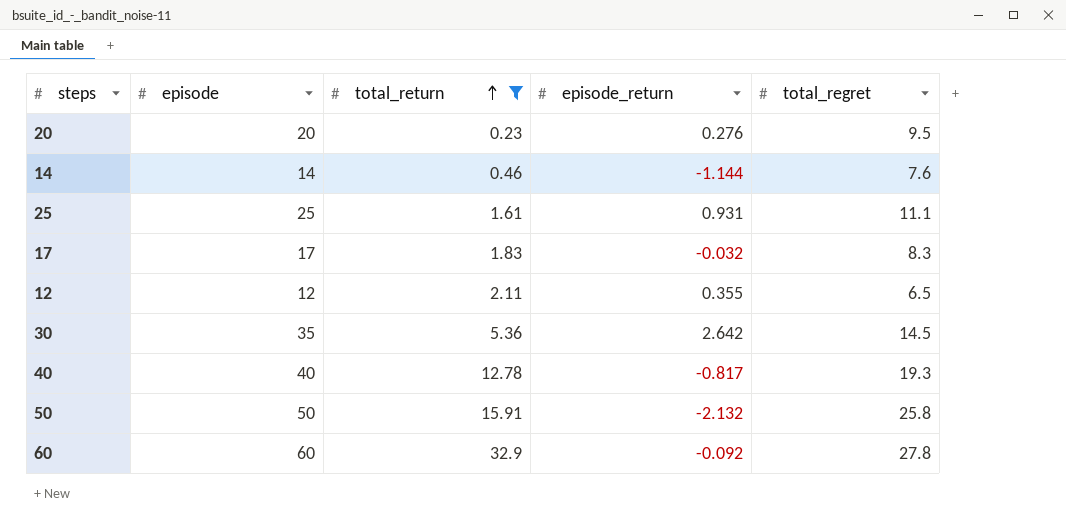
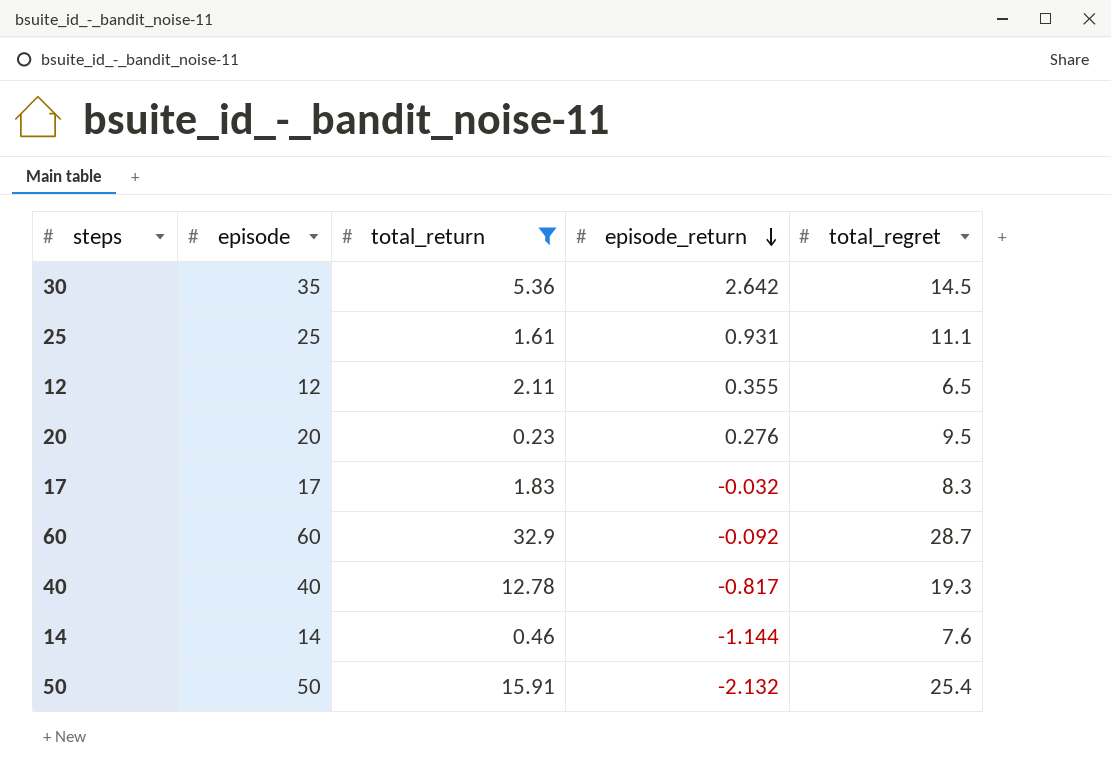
row order: total_return ascending -> episode_return descending
60 | total_regret: 27.8 -> 28.7
50 | total_regret: 25.8 -> 25.4

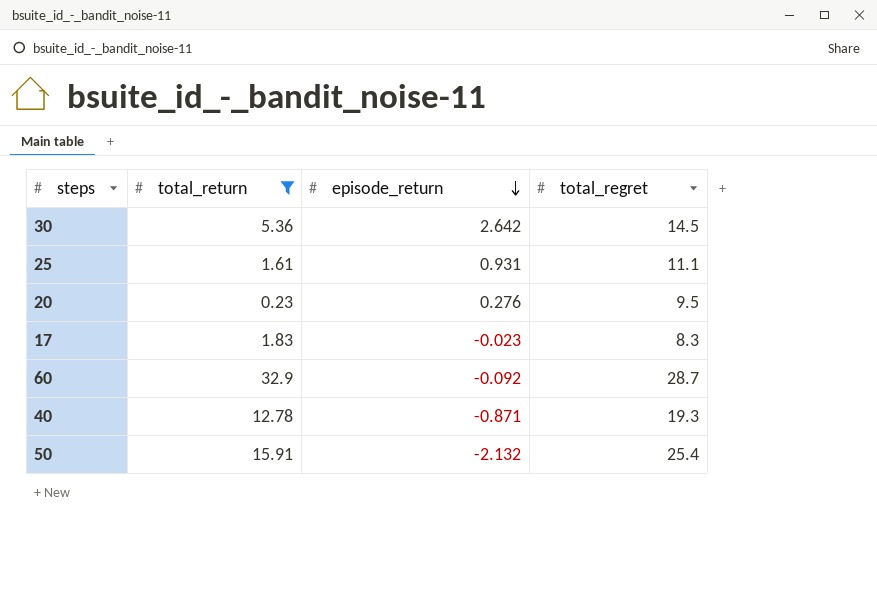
column episode | position: 2 -> none
row 12: 12 | 2.11 | 0.355 | 6.5 -> none
row 14: 14 | 0.46 | -1.144 | 7.6 -> none
17 | episode_return: -0.032 -> -0.023
40 | episode_return: -0.817 -> -0.871

